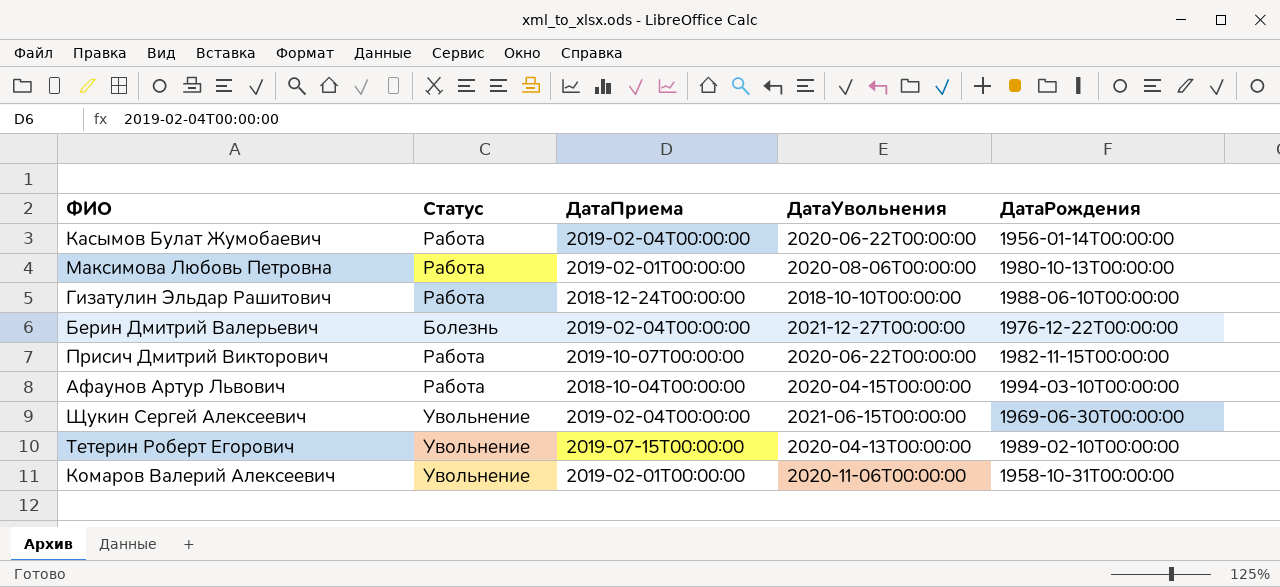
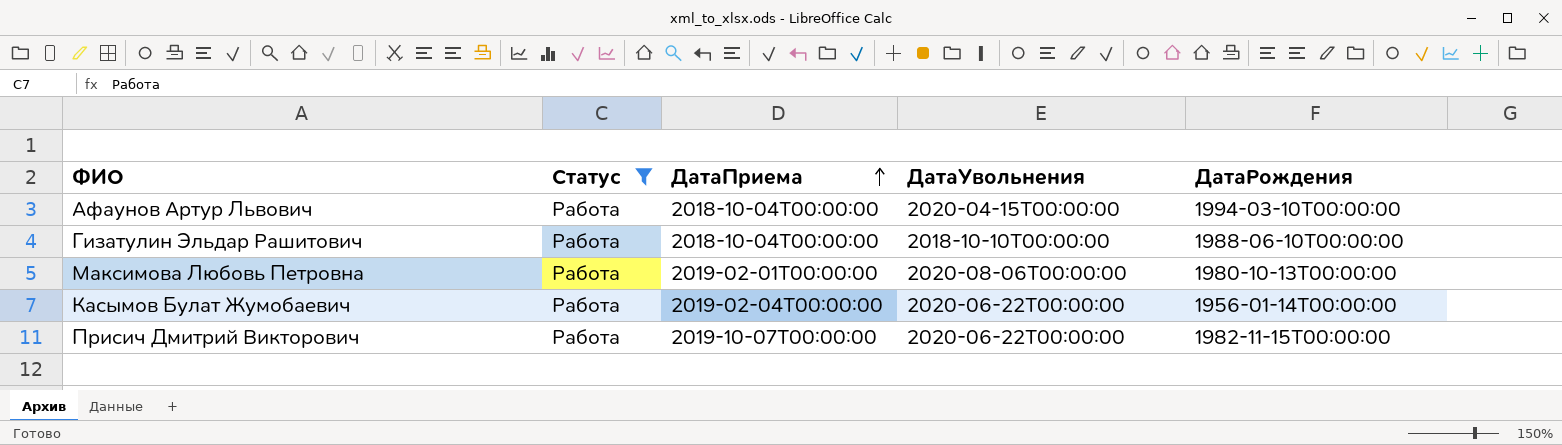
filter: none -> Статус = Работа
row order: none -> ДатаПриема ascending
Гизатулин Эльдар Рашитович | ДатаПриема: 2018-12-24T00:00:00 -> 2018-10-04T00:00:00

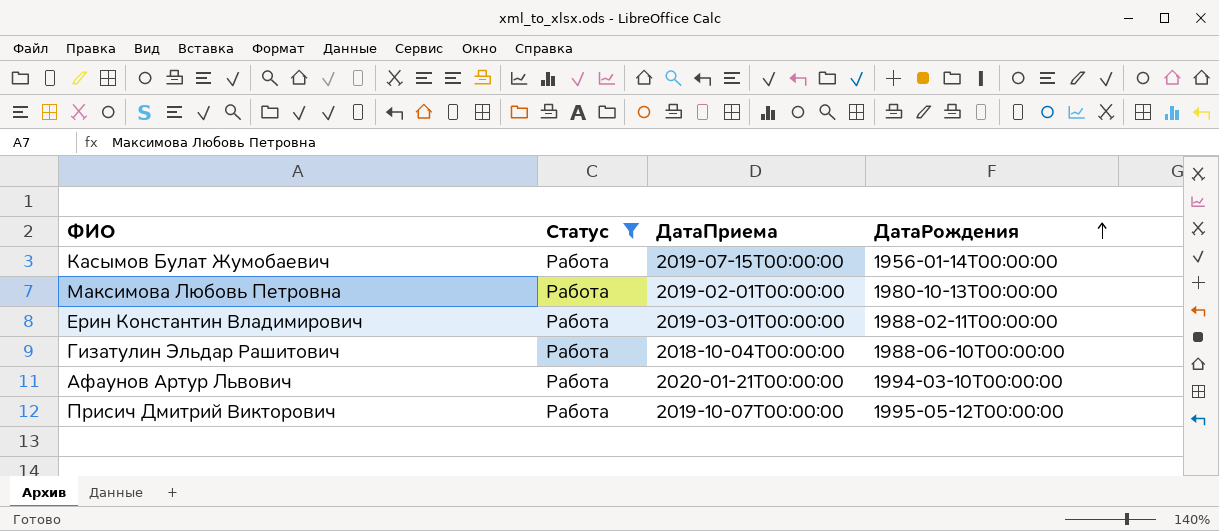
row order: ДатаПриема ascending -> ДатаРождения ascending
column ДатаУвольнения | position: 4 -> none
Касымов Булат Жумобаевич | ДатаПриема: 2019-02-04T00:00:00 -> 2019-07-15T00:00:00
row Ерин Константин Владимирович: none -> Работа | 2019-03-01T00:00:00 | 1988-02-11T00:00:00
Афаунов Артур Львович | ДатаПриема: 2018-10-04T00:00:00 -> 2020-01-21T00:00:00
Присич Дмитрий Викторович | ДатаРождения: 1982-11-15T00:00:00 -> 1995-05-12T00:00:00

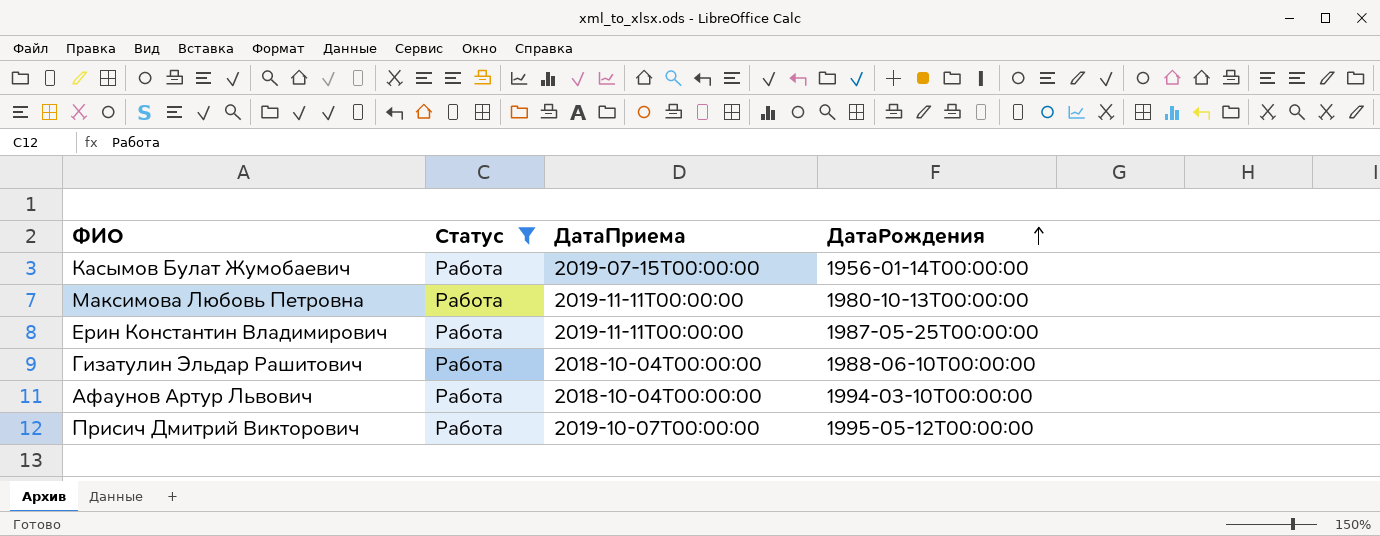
Максимова Любовь Петровна | ДатаПриема: 2019-02-01T00:00:00 -> 2019-11-11T00:00:00
Ерин Константин Владимирович | ДатаПриема: 2019-03-01T00:00:00 -> 2019-11-11T00:00:00
Ерин Константин Владимирович | ДатаРождения: 1988-02-11T00:00:00 -> 1987-05-25T00:00:00
Афаунов Артур Львович | ДатаПриема: 2020-01-21T00:00:00 -> 2018-10-04T00:00:00

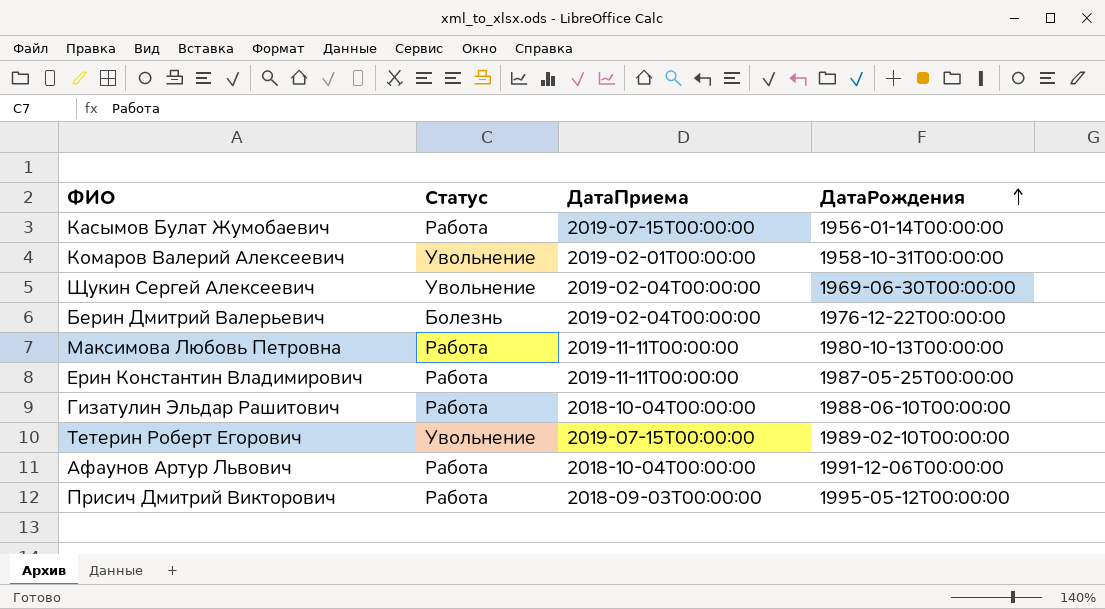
filter: Статус = Работа -> none
Афаунов Артур Львович | ДатаРождения: 1994-03-10T00:00:00 -> 1991-12-06T00:00:00
Присич Дмитрий Викторович | ДатаПриема: 2019-10-07T00:00:00 -> 2018-09-03T00:00:00

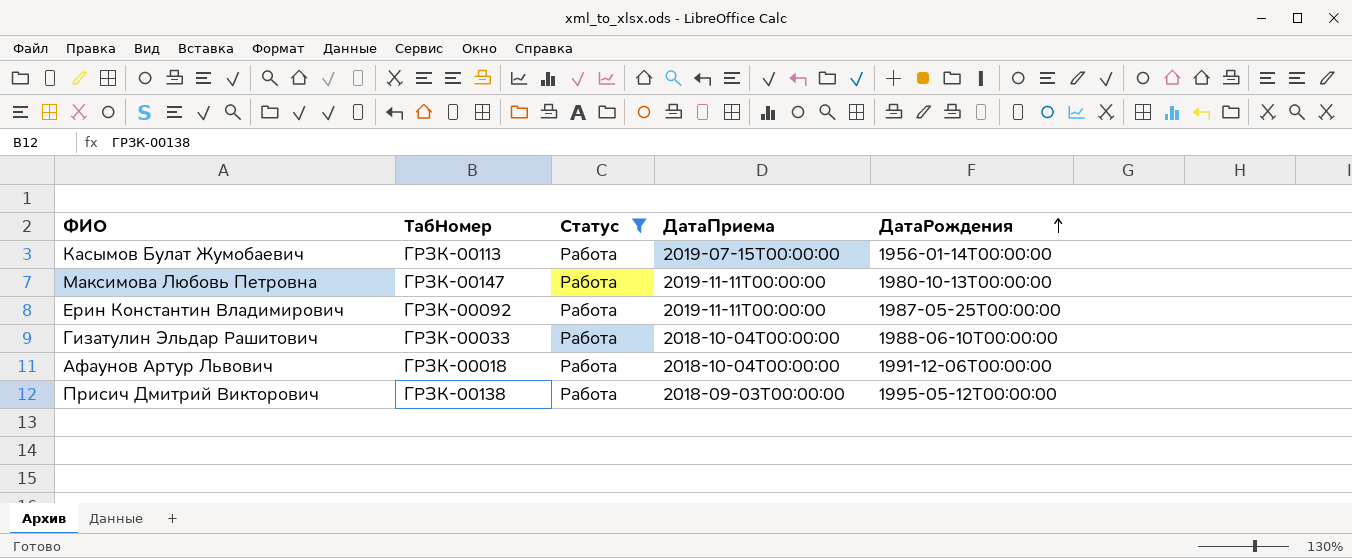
filter: none -> Статус = Работа
column ТабНомер | position: none -> 2

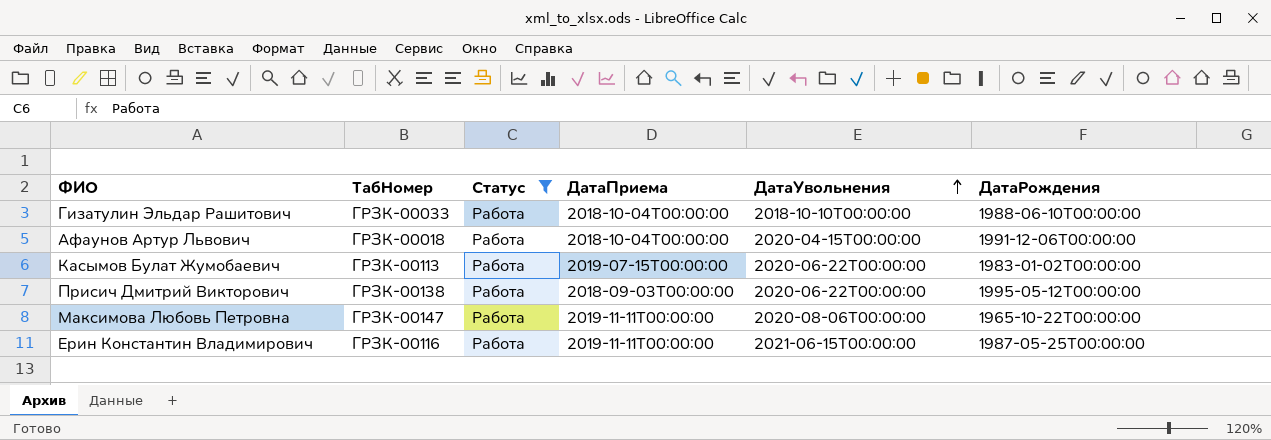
row order: ДатаРождения ascending -> ДатаУвольнения ascending
column ДатаУвольнения | position: none -> 5
Касымов Булат Жумобаевич | ДатаРождения: 1956-01-14T00:00:00 -> 1983-01-02T00:00:00
Максимова Любовь Петровна | ДатаРождения: 1980-10-13T00:00:00 -> 1965-10-22T00:00:00
Ерин Константин Владимирович | ТабНомер: ГРЗК-00092 -> ГРЗК-00116

